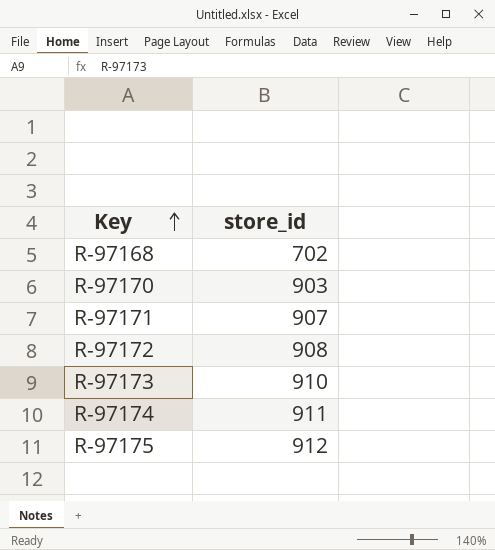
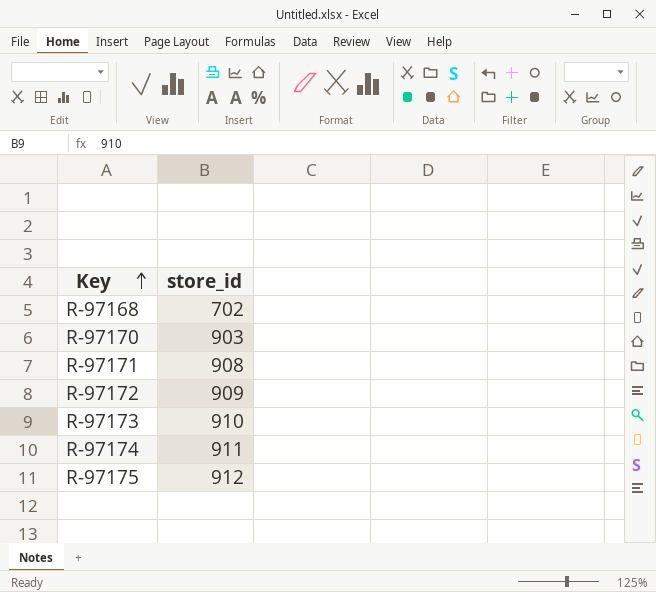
R-97171 | store_id: 907 -> 908
R-97172 | store_id: 908 -> 909

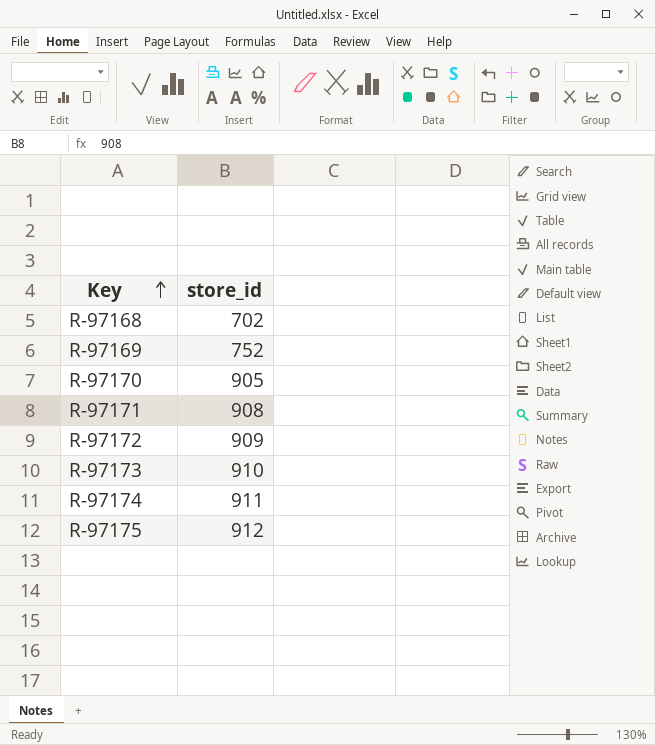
row R-97169: none -> 752
R-97170 | store_id: 903 -> 905

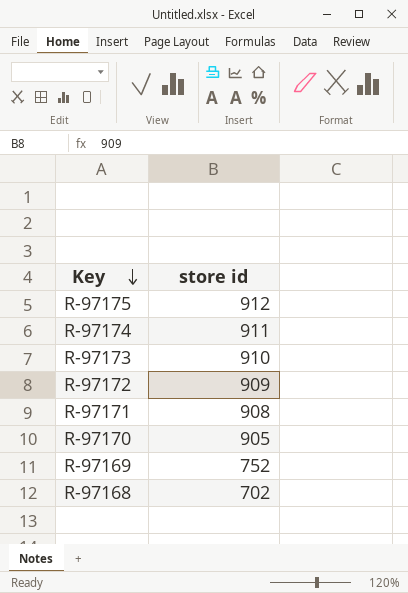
row order: Key ascending -> Key descending
column name: store_id -> store id

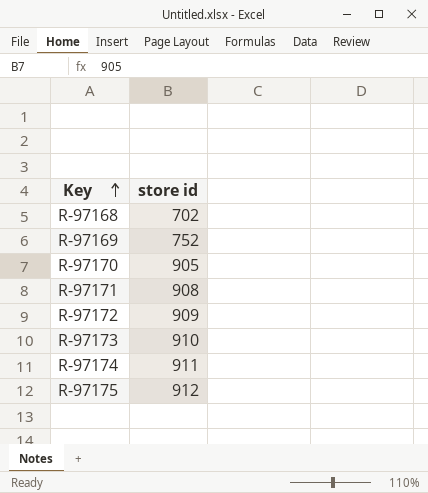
row order: Key descending -> Key ascending

